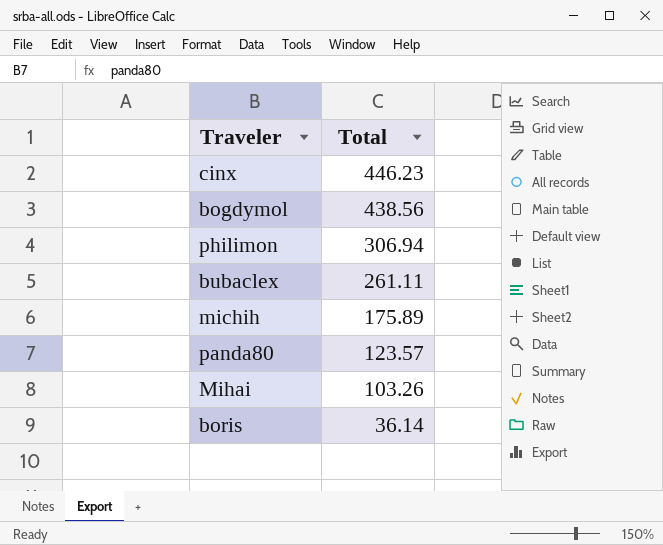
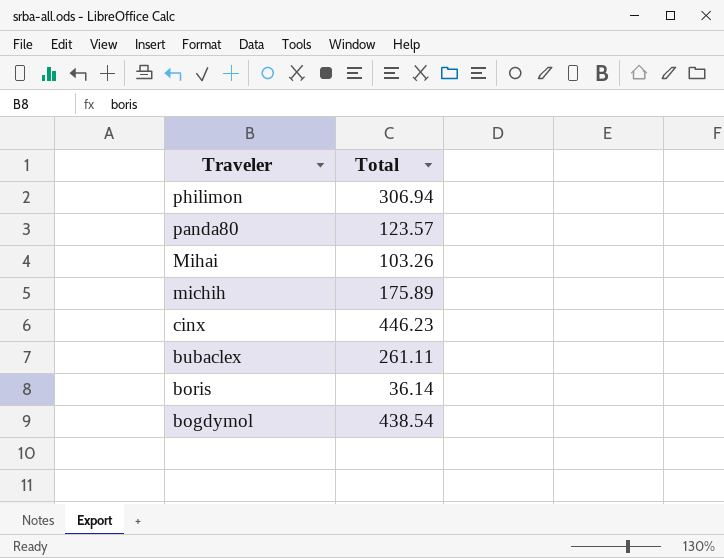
row order: Total descending -> Traveler descending
bogdymol | Total: 438.56 -> 438.54

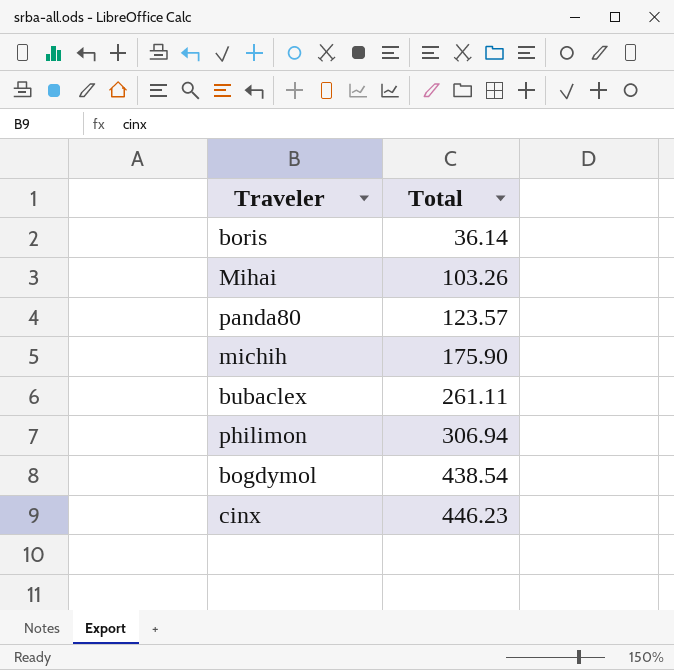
row order: Traveler descending -> Total ascending
michih | Total: 175.89 -> 175.90

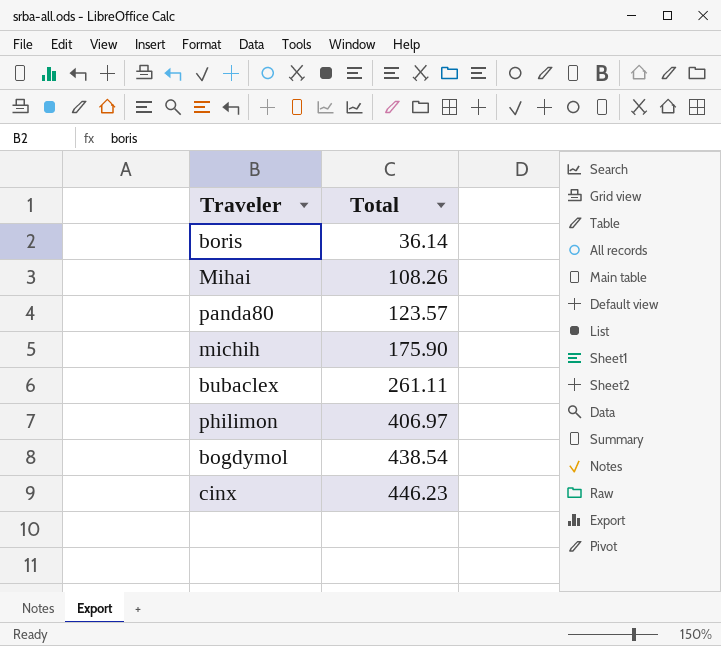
Mihai | Total: 103.26 -> 108.26
philimon | Total: 306.94 -> 406.97

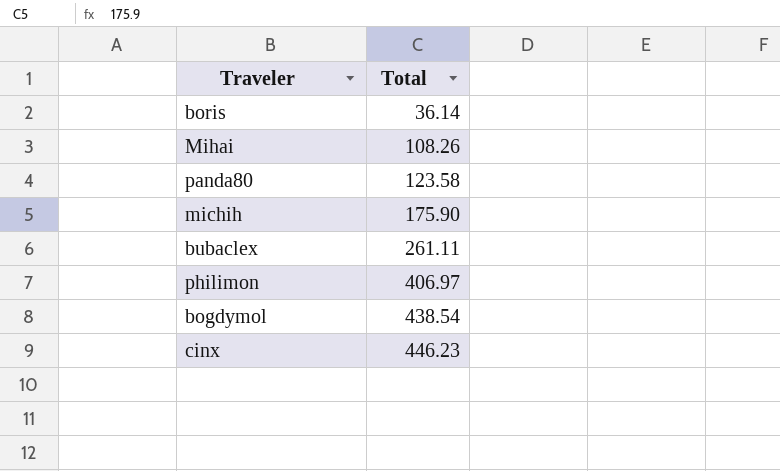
panda80 | Total: 123.57 -> 123.58

